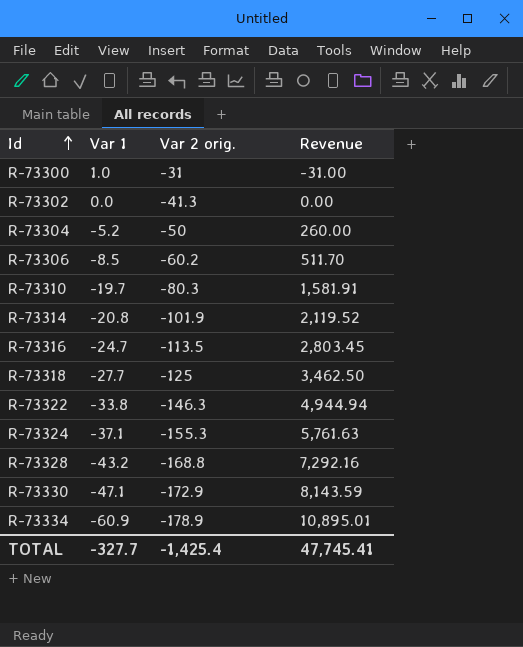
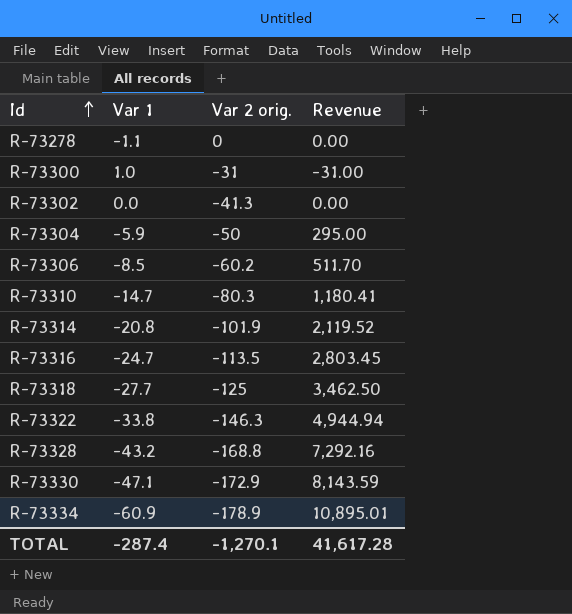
row R-73324: -37.1 | -155.3 | 5,761.63 -> none
row R-73278: none -> -1.1 | 0 | 0.00
R-73304 | Var 1: -5.2 -> -5.9
R-73304 | Revenue: 260.00 -> 295.00
R-73310 | Var 1: -19.7 -> -14.7
R-73310 | Revenue: 1,581.91 -> 1,180.41
TOTAL | Var 1: -327.7 -> -287.4
TOTAL | Var 2 orig.: -1,425.4 -> -1,270.1
TOTAL | Revenue: 47,745.41 -> 41,617.28

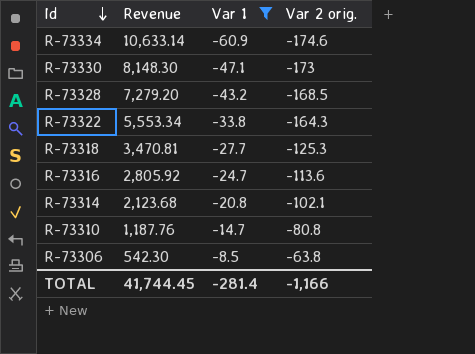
filter: none -> Var 1 <= -8.5
row order: Id ascending -> Id descending
column Revenue | position: 4 -> 2
R-73334 | Revenue: 10,895.01 -> 10,633.14
R-73334 | Var 2 orig.: -178.9 -> -174.6
R-73330 | Revenue: 8,143.59 -> 8,148.30
R-73330 | Var 2 orig.: -172.9 -> -173
R-73328 | Revenue: 7,292.16 -> 7,279.20
R-73328 | Var 2 orig.: -168.8 -> -168.5
R-73322 | Revenue: 4,944.94 -> 5,553.34
R-73322 | Var 2 orig.: -146.3 -> -164.3
R-73318 | Revenue: 3,462.50 -> 3,470.81
R-73318 | Var 2 orig.: -125 -> -125.3
R-73316 | Revenue: 2,803.45 -> 2,805.92
R-73316 | Var 2 orig.: -113.5 -> -113.6
R-73314 | Revenue: 2,119.52 -> 2,123.68
R-73314 | Var 2 orig.: -101.9 -> -102.1
R-73310 | Revenue: 1,180.41 -> 1,187.76
R-73310 | Var 2 orig.: -80.3 -> -80.8
R-73306 | Revenue: 511.70 -> 542.30
R-73306 | Var 2 orig.: -60.2 -> -63.8
TOTAL | Revenue: 41,617.28 -> 41,744.45
TOTAL | Var 1: -287.4 -> -281.4
TOTAL | Var 2 orig.: -1,270.1 -> -1,166

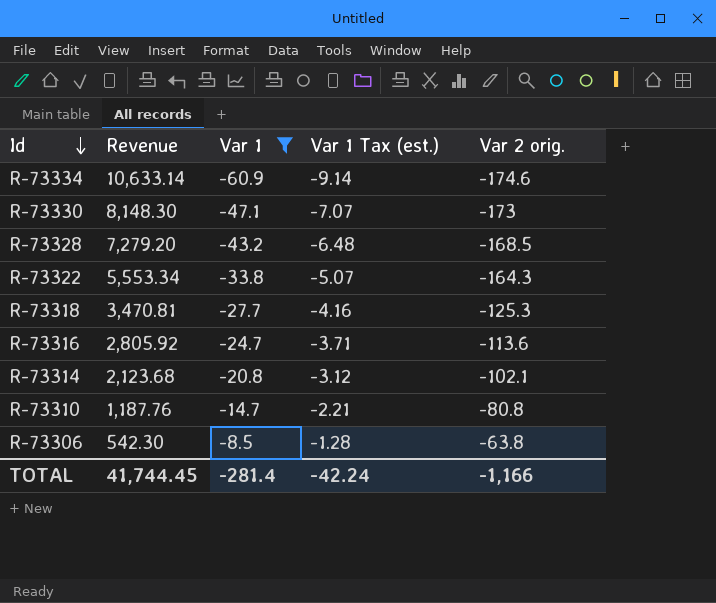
column Var 1 Tax (est.) | formula: none -> [Var 1] * 0.15

